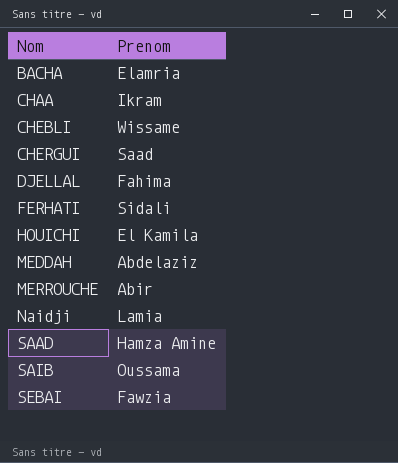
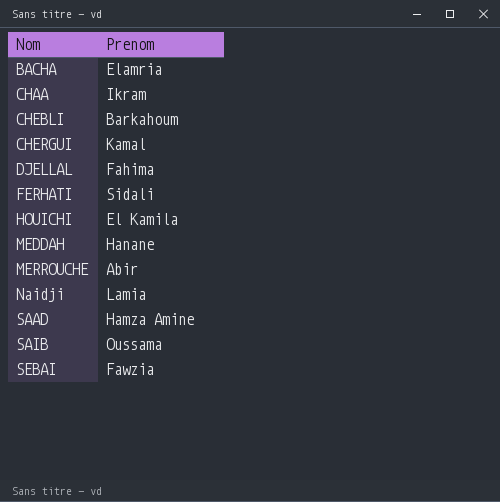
CHEBLI | Prenom: Wissame -> Barkahoum
CHERGUI | Prenom: Saad -> Kamal
MEDDAH | Prenom: Abdelaziz -> Hanane

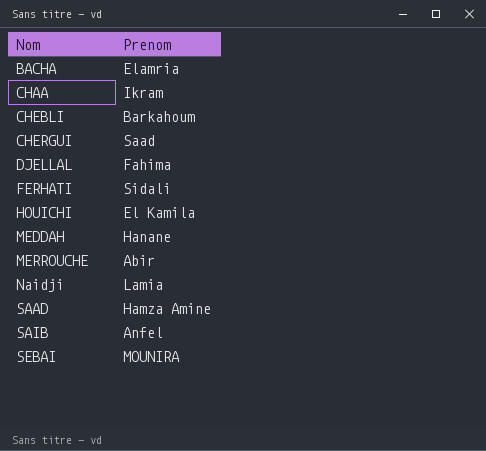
CHERGUI | Prenom: Kamal -> Saad
SAIB | Prenom: Oussama -> Anfel
SEBAI | Prenom: Fawzia -> MOUNIRA

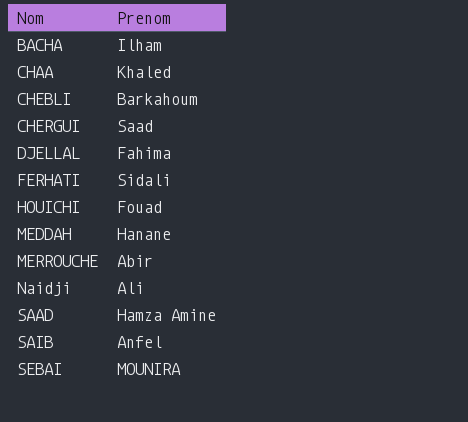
BACHA | Prenom: Elamria -> Ilham
CHAA | Prenom: Ikram -> Khaled
HOUICHI | Prenom: El Kamila -> Fouad
Naidji | Prenom: Lamia -> Ali

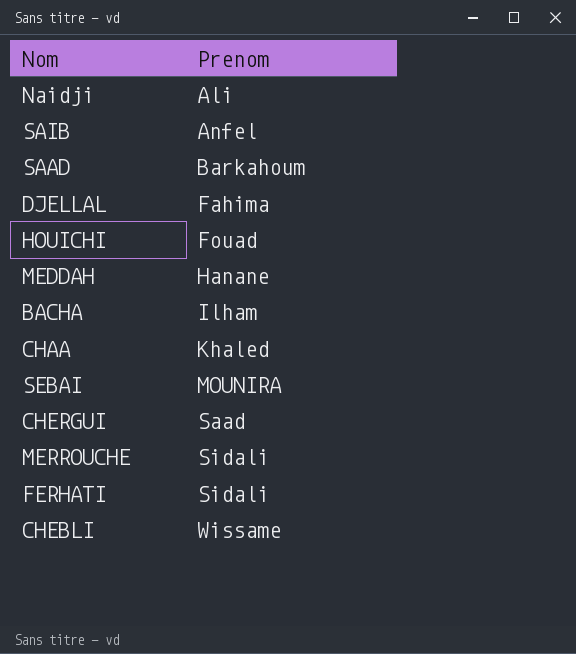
row order: Nom ascending -> Prenom ascending
SAAD | Prenom: Hamza Amine -> Barkahoum
MERROUCHE | Prenom: Abir -> Sidali
CHEBLI | Prenom: Barkahoum -> Wissame

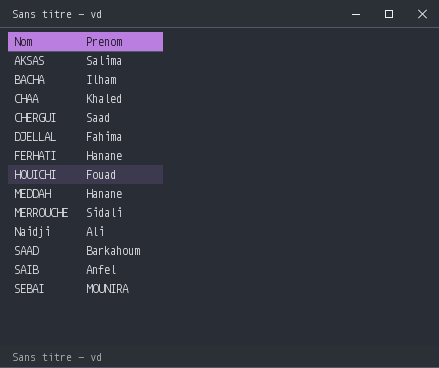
row order: Prenom ascending -> Nom ascending
row CHEBLI: Wissame -> none
row AKSAS: none -> Salima
FERHATI | Prenom: Sidali -> Hanane

